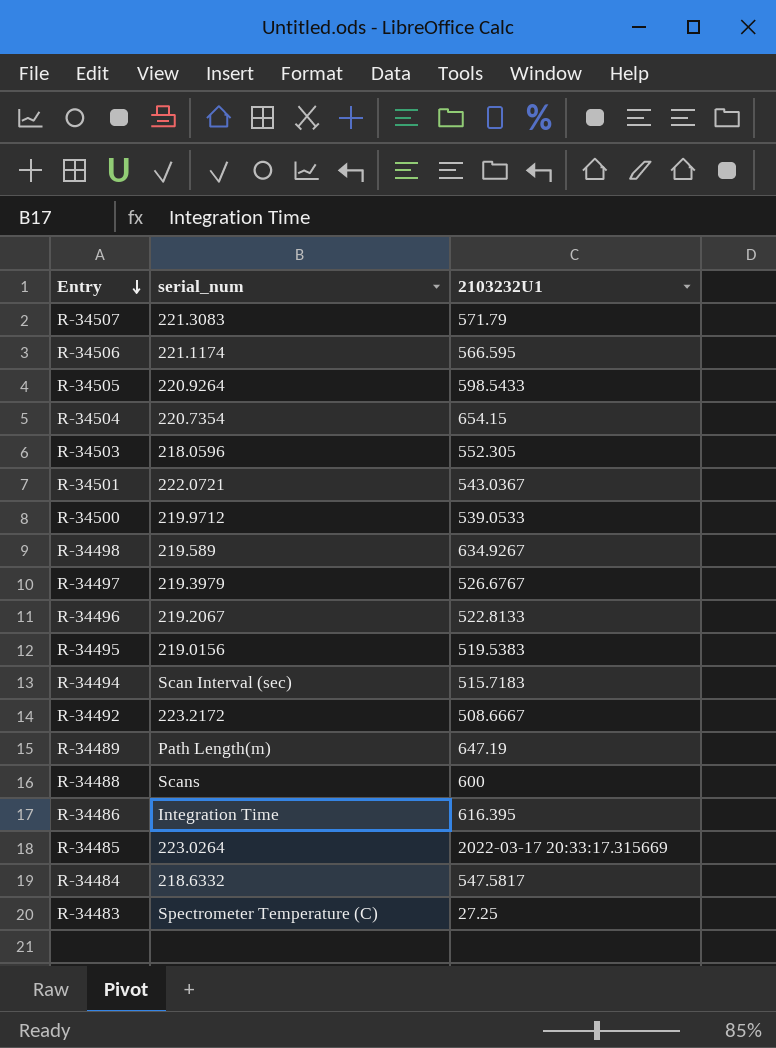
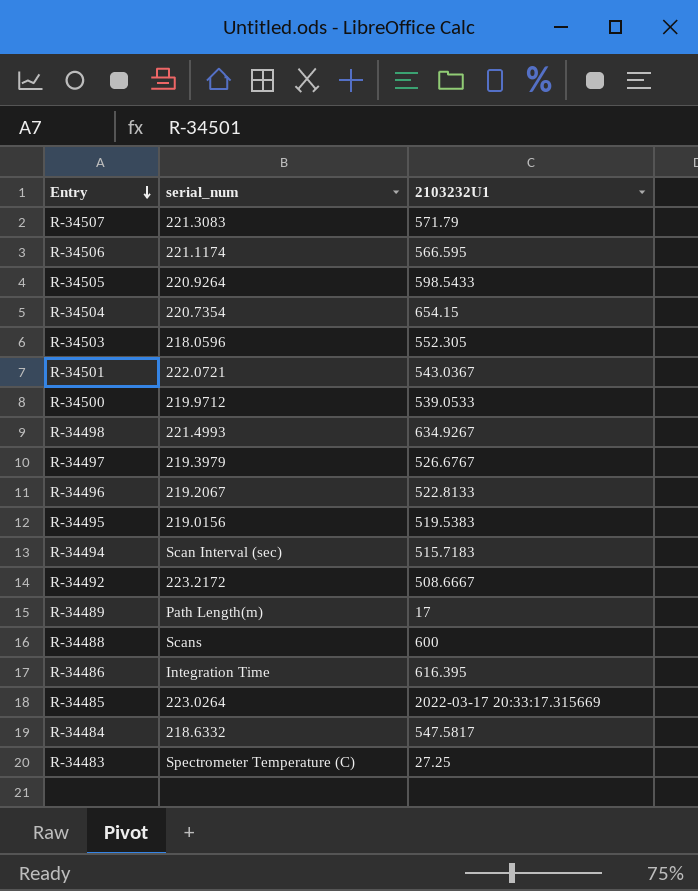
R-34498 | serial_num: 219.589 -> 221.4993
R-34489 | 2103232U1: 647.19 -> 17

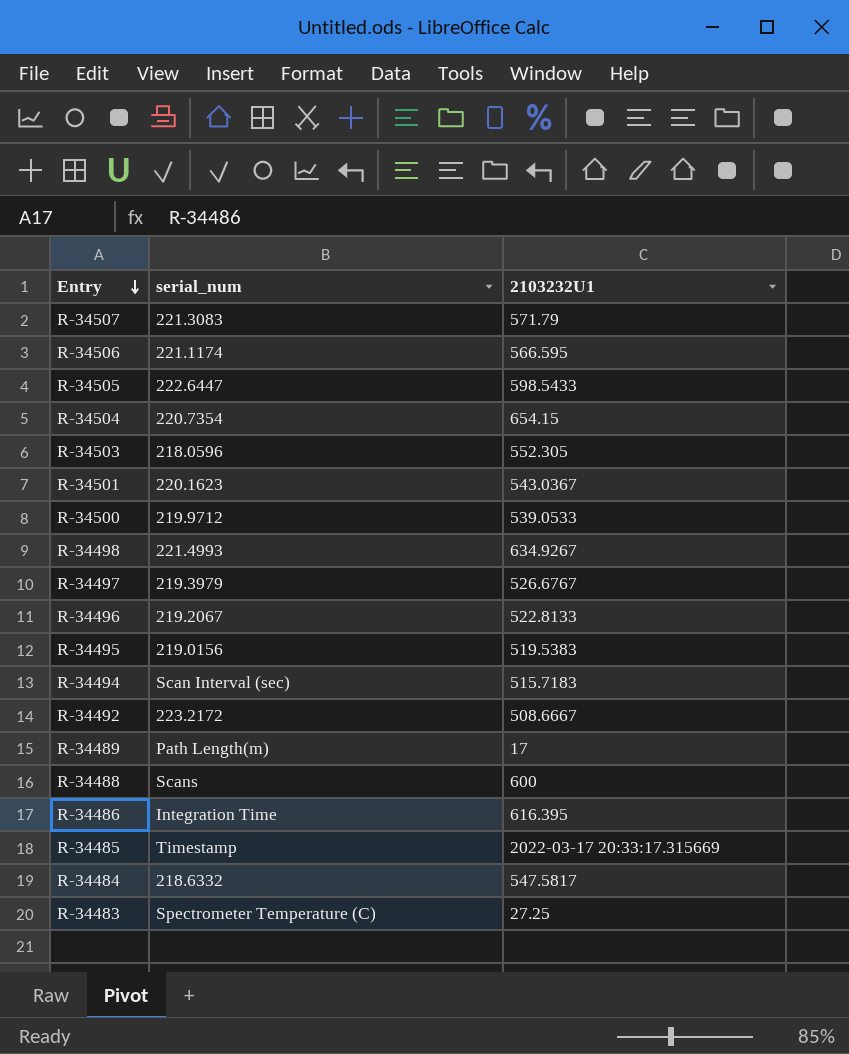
R-34505 | serial_num: 220.9264 -> 222.6447
R-34501 | serial_num: 222.0721 -> 220.1623
R-34485 | serial_num: 223.0264 -> Timestamp

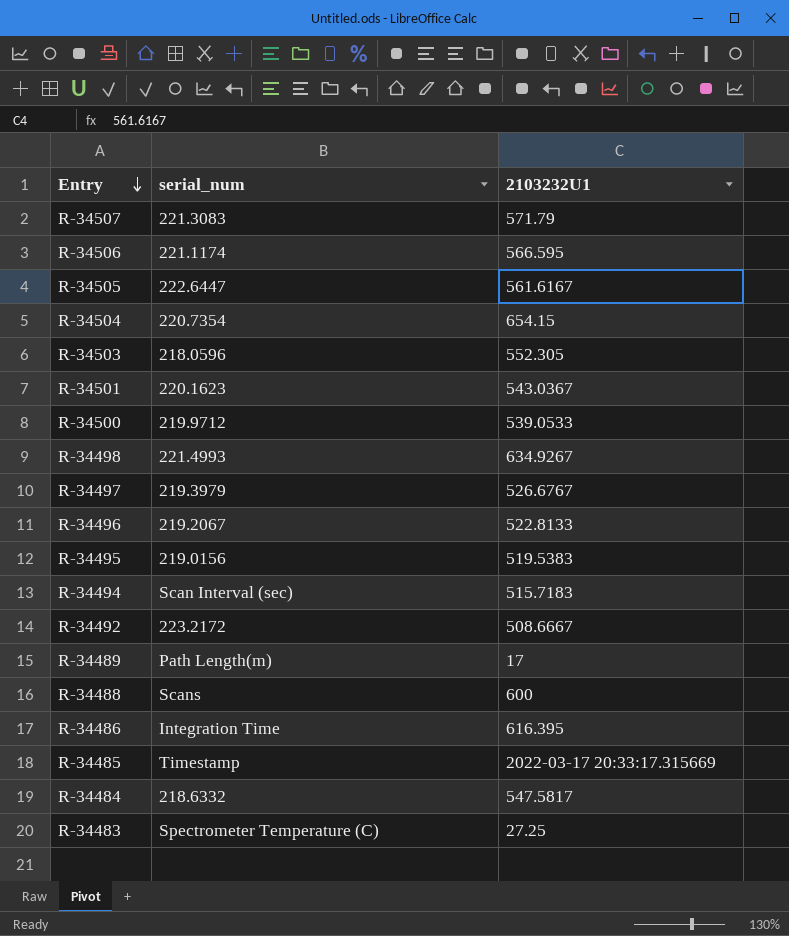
R-34505 | 2103232U1: 598.5433 -> 561.6167

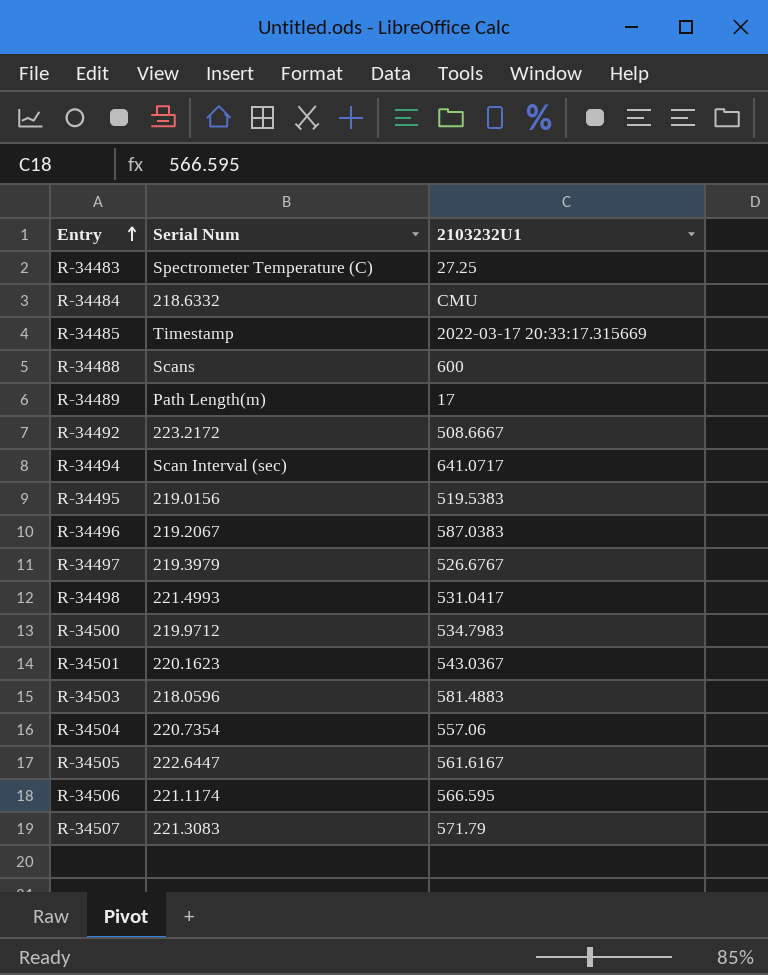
row order: Entry descending -> Entry ascending
column name: serial_num -> Serial Num
row R-34486: Integration Time | 616.395 -> none
R-34484 | 2103232U1: 547.5817 -> CMU
R-34494 | 2103232U1: 515.7183 -> 641.0717
R-34496 | 2103232U1: 522.8133 -> 587.0383
R-34498 | 2103232U1: 634.9267 -> 531.0417
R-34500 | 2103232U1: 539.0533 -> 534.7983
R-34503 | 2103232U1: 552.305 -> 581.4883
R-34504 | 2103232U1: 654.15 -> 557.06

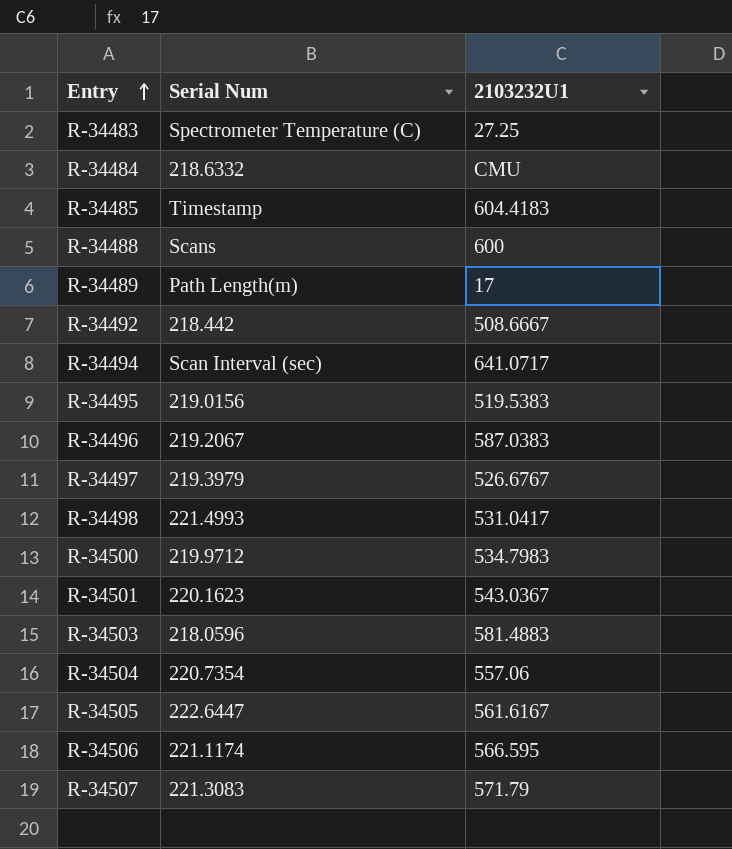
R-34485 | 2103232U1: 2022-03-17 20:33:17.315669 -> 604.4183
R-34492 | Serial Num: 223.2172 -> 218.442

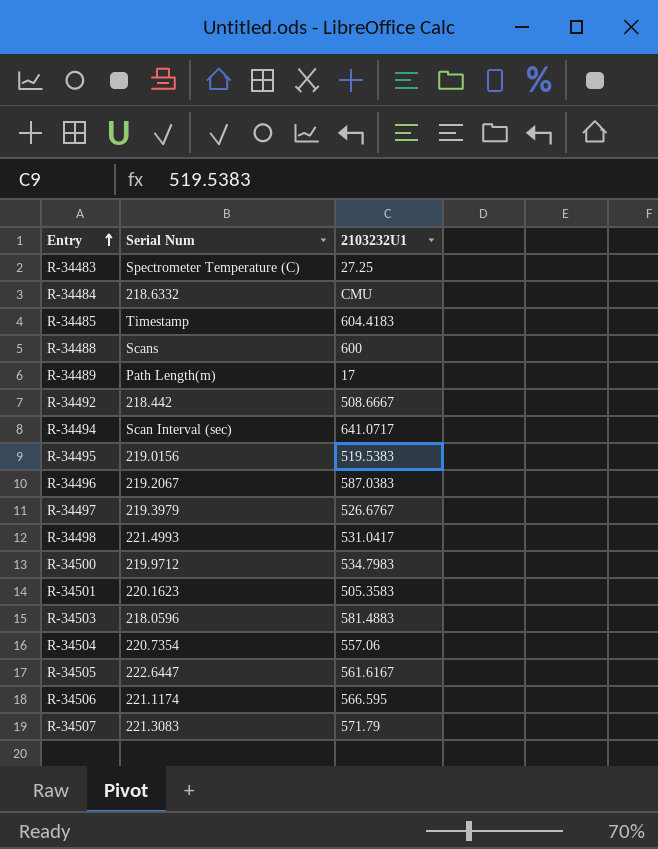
R-34501 | 2103232U1: 543.0367 -> 505.3583

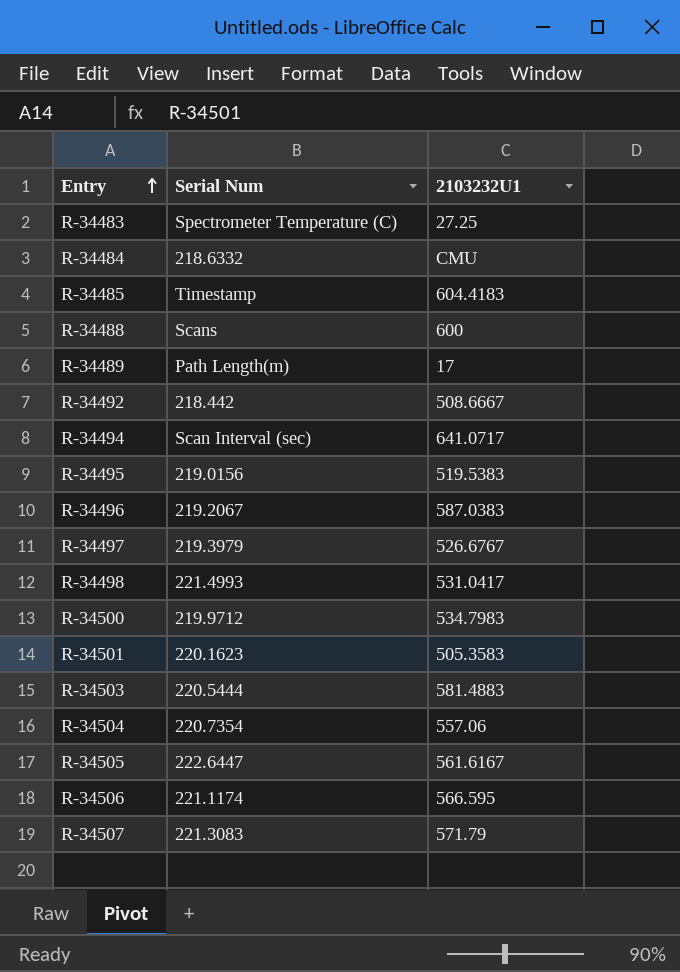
R-34503 | Serial Num: 218.0596 -> 220.5444

